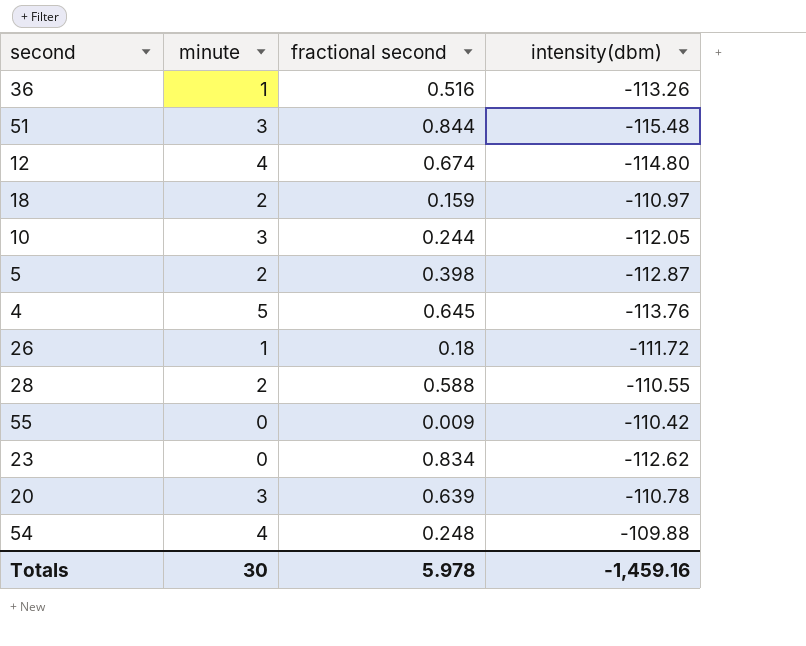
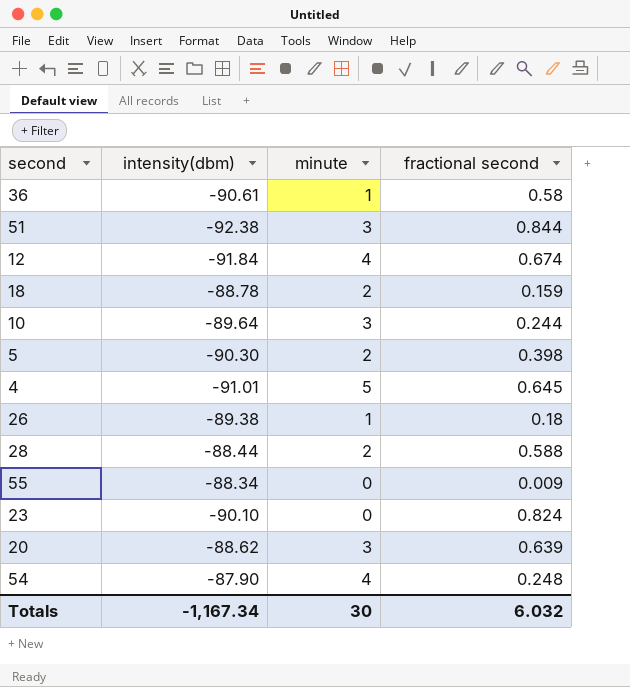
column intensity(dbm) | position: 4 -> 2
36 | intensity(dbm): -113.26 -> -90.61
36 | fractional second: 0.516 -> 0.58
51 | intensity(dbm): -115.48 -> -92.38
12 | intensity(dbm): -114.80 -> -91.84
18 | intensity(dbm): -110.97 -> -88.78
10 | intensity(dbm): -112.05 -> -89.64
5 | intensity(dbm): -112.87 -> -90.30
4 | intensity(dbm): -113.76 -> -91.01
26 | intensity(dbm): -111.72 -> -89.38
28 | intensity(dbm): -110.55 -> -88.44
55 | intensity(dbm): -110.42 -> -88.34
23 | intensity(dbm): -112.62 -> -90.10
23 | fractional second: 0.834 -> 0.824
20 | intensity(dbm): -110.78 -> -88.62
54 | intensity(dbm): -109.88 -> -87.90
Totals | intensity(dbm): -1,459.16 -> -1,167.34
Totals | fractional second: 5.978 -> 6.032

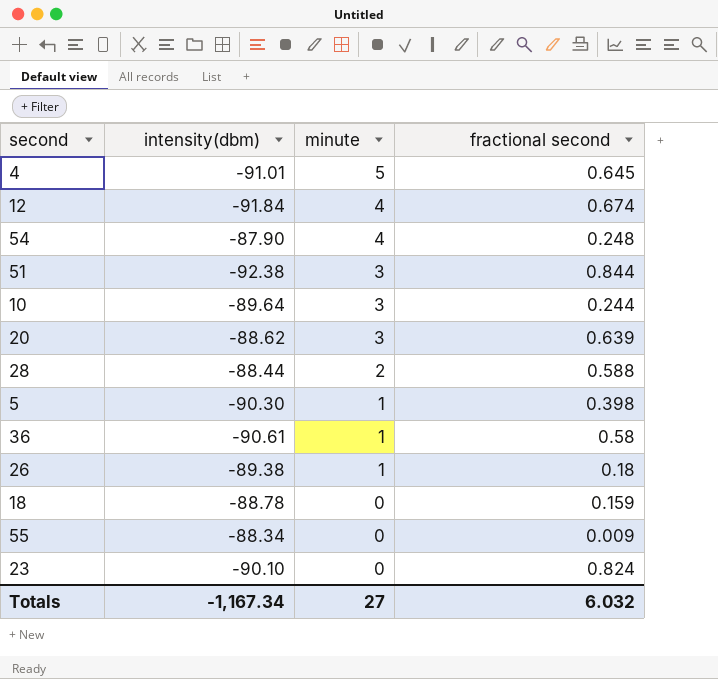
row order: none -> minute descending
5 | minute: 2 -> 1
18 | minute: 2 -> 0
Totals | minute: 30 -> 27

